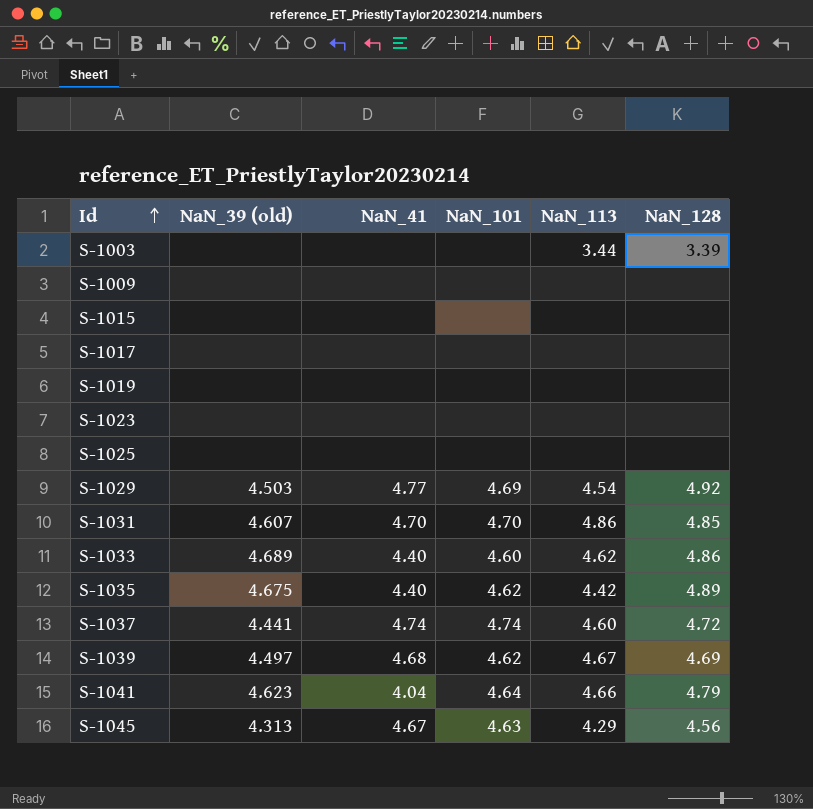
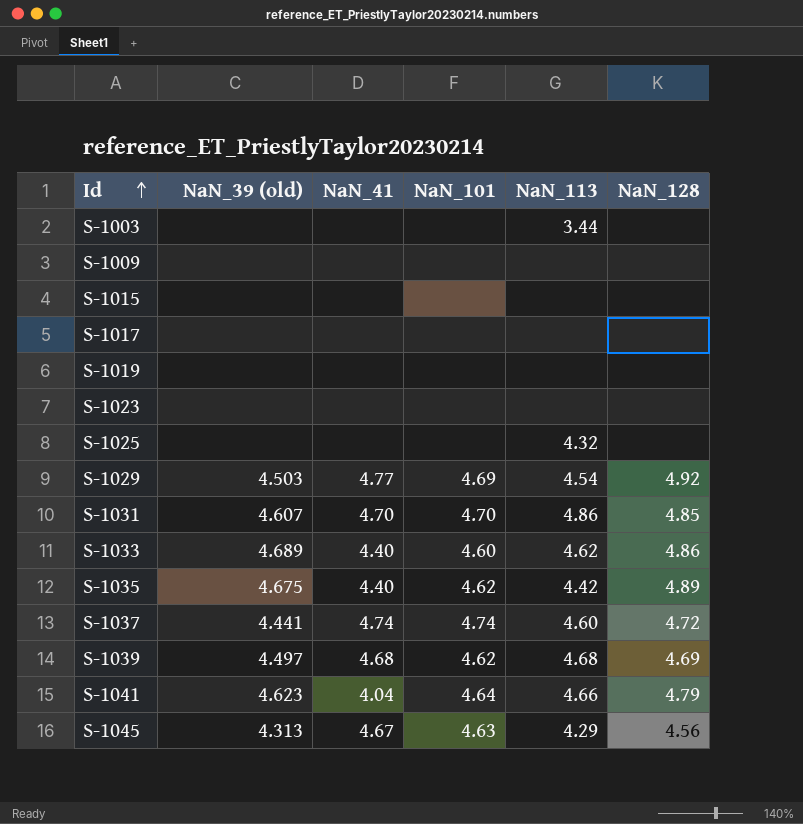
S-1003 | NaN_128: 3.39 -> none
S-1025 | NaN_113: none -> 4.32
S-1039 | NaN_113: 4.67 -> 4.68

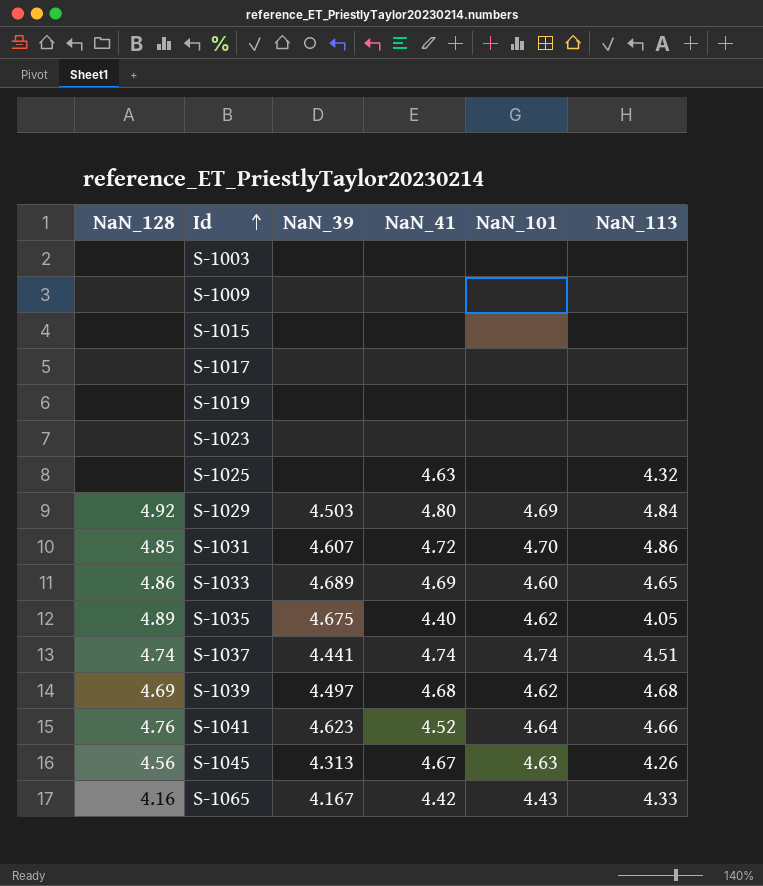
column NaN_128 | position: 6 -> 1
column name: NaN_39 (old) -> NaN_39
S-1003 | NaN_113: 3.44 -> none
S-1025 | NaN_41: none -> 4.63
S-1029 | NaN_41: 4.77 -> 4.80
S-1029 | NaN_113: 4.54 -> 4.84
S-1031 | NaN_41: 4.70 -> 4.72
S-1033 | NaN_41: 4.40 -> 4.69
S-1033 | NaN_113: 4.62 -> 4.65
S-1035 | NaN_113: 4.42 -> 4.05
S-1037 | NaN_128: 4.72 -> 4.74
S-1037 | NaN_113: 4.60 -> 4.51
S-1041 | NaN_128: 4.79 -> 4.76
S-1041 | NaN_41: 4.04 -> 4.52
S-1045 | NaN_113: 4.29 -> 4.26
row S-1065: none -> 4.16 | 4.167 | 4.42 | 4.43 | 4.33

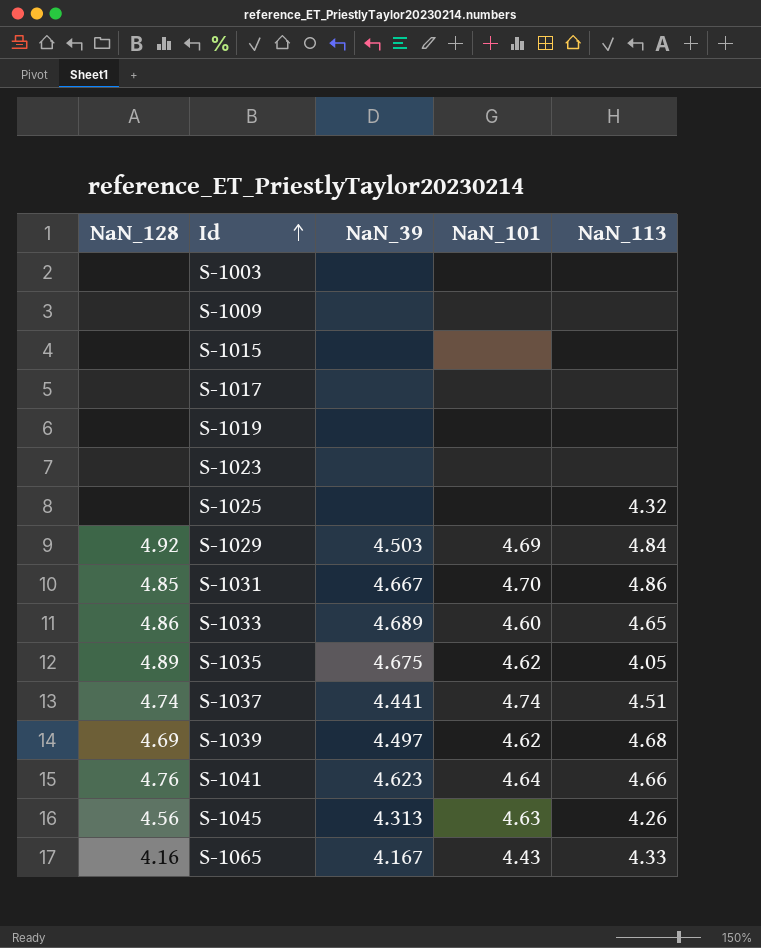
column NaN_41 | position: 4 -> none
S-1031 | NaN_39: 4.607 -> 4.667

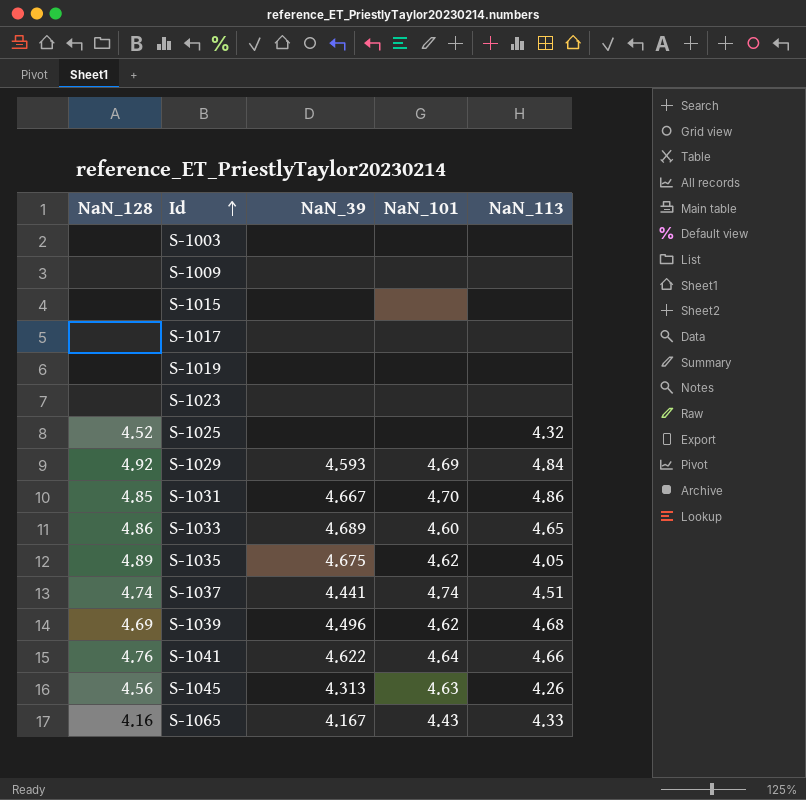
S-1025 | NaN_128: none -> 4.52
S-1029 | NaN_39: 4.503 -> 4.593
S-1039 | NaN_39: 4.497 -> 4.496
S-1041 | NaN_39: 4.623 -> 4.622

